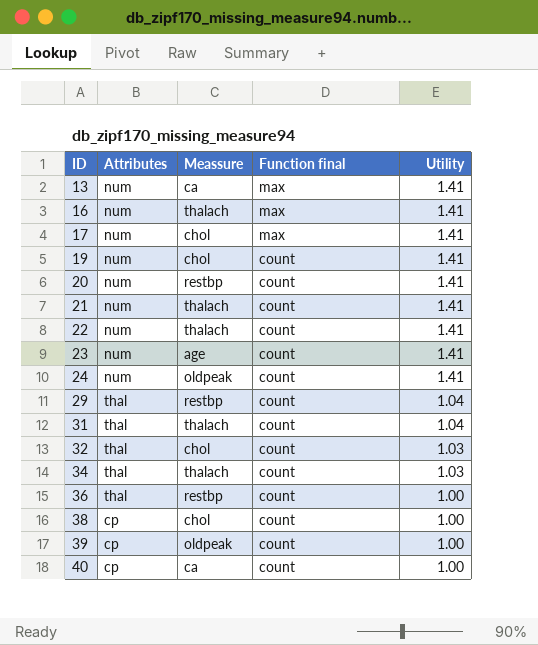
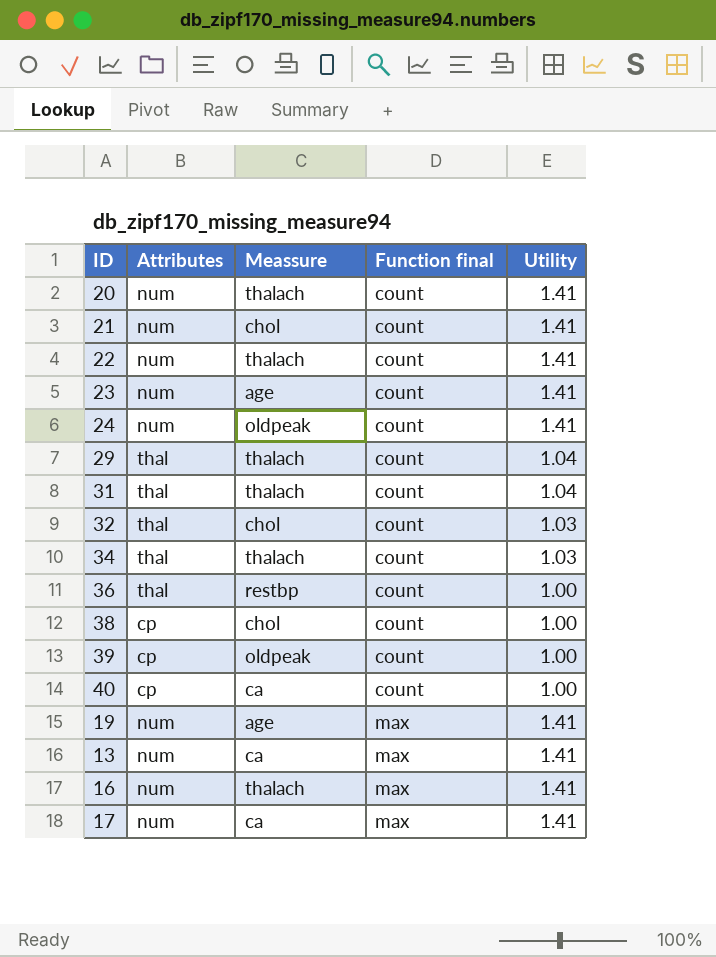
row order: ID ascending -> Function final ascending
20 | Meassure: restbp -> thalach
21 | Meassure: thalach -> chol
29 | Meassure: restbp -> thalach
19 | Meassure: chol -> age
19 | Function final: count -> max
17 | Meassure: chol -> ca

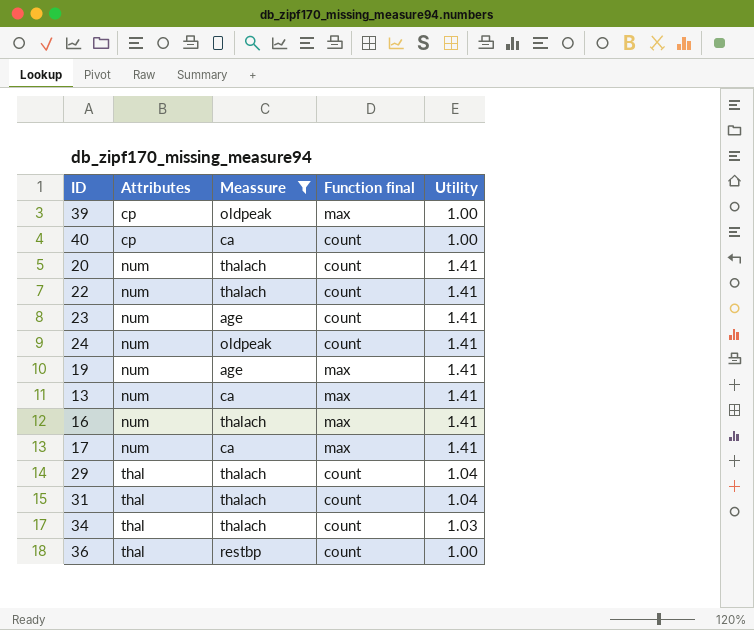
filter: none -> Meassure != chol
row order: Function final ascending -> Attributes ascending
39 | Function final: count -> max

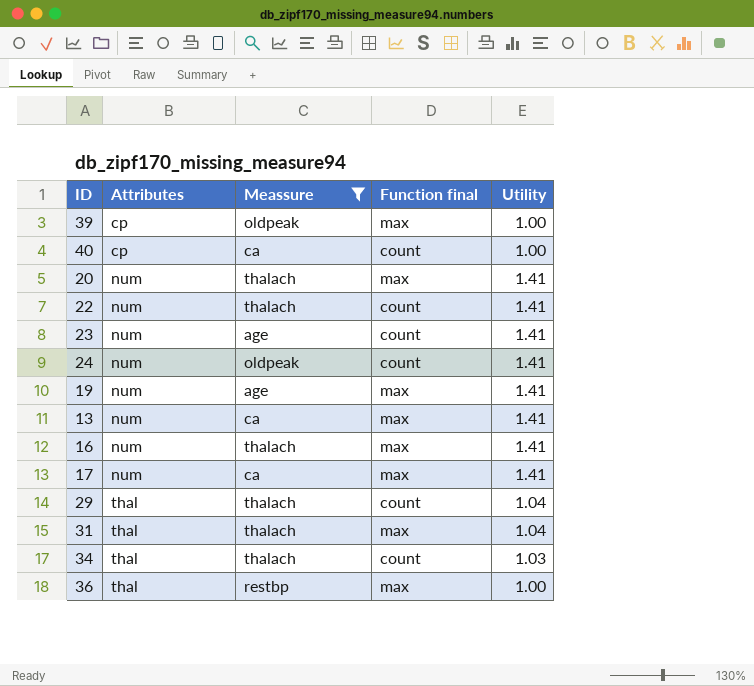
20 | Function final: count -> max
31 | Function final: count -> max
36 | Function final: count -> max

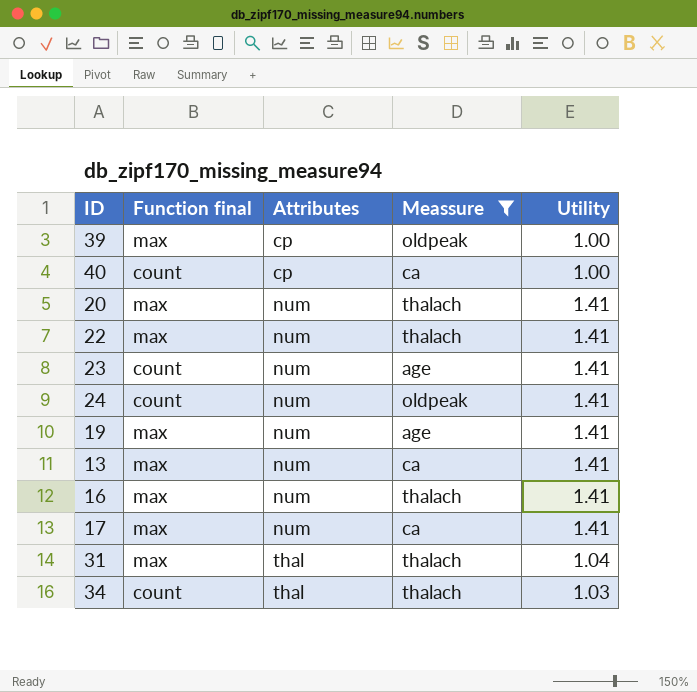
column Function final | position: 4 -> 2
row 29: thal | thalach | count | 1.04 -> none
row 36: thal | restbp | max | 1.00 -> none
22 | Function final: count -> max

